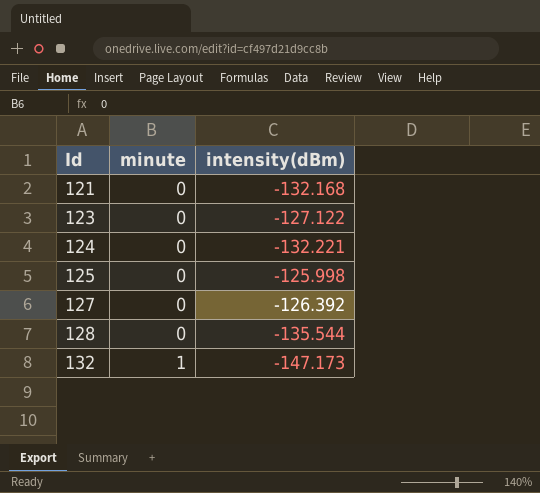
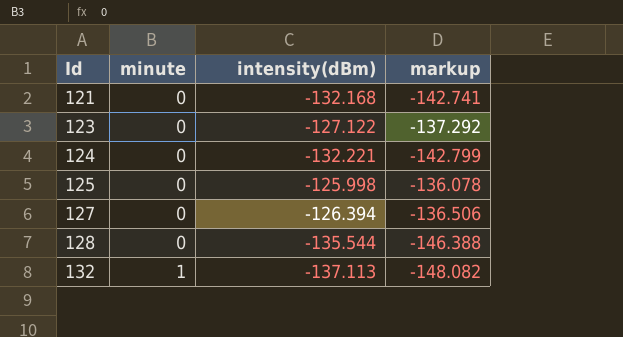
column markup | formula: none -> [intensity(dBm)] * 1.08
127 | intensity(dBm): -126.392 -> -126.394
132 | intensity(dBm): -147.173 -> -137.113

